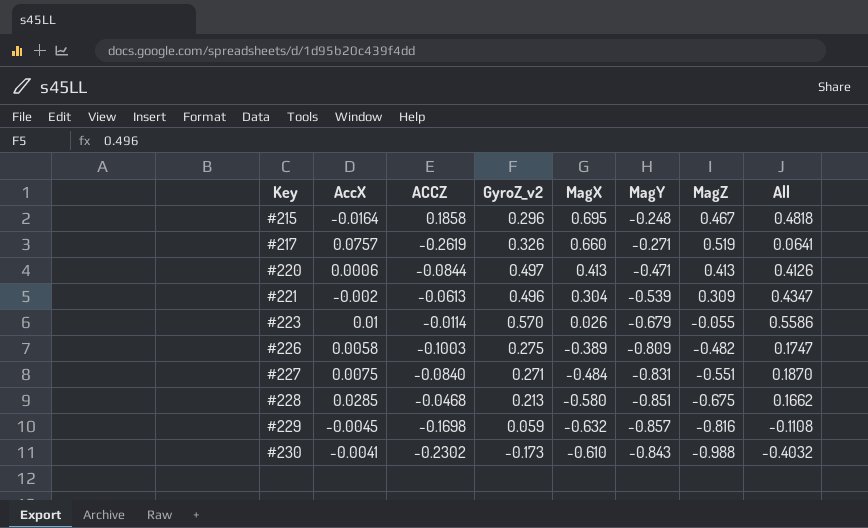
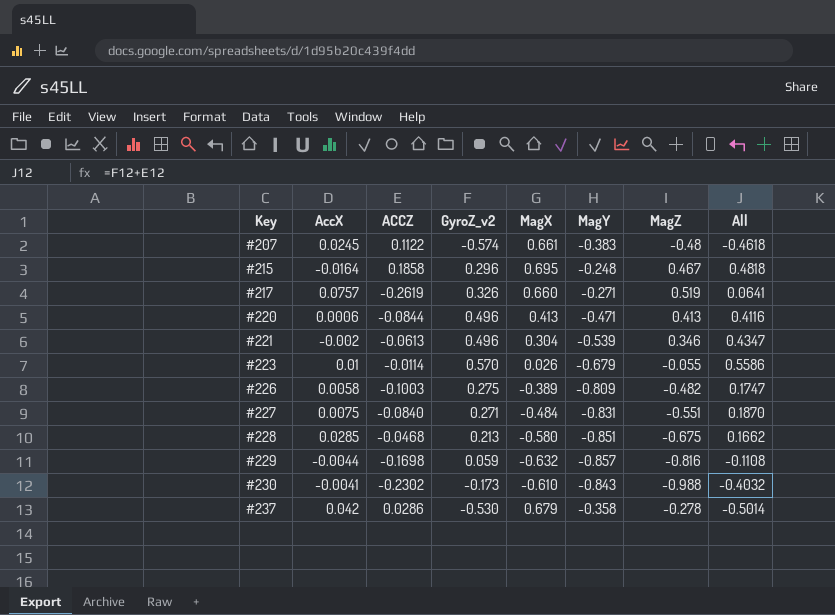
row #207: none -> 0.0245 | 0.1122 | -0.574 | 0.661 | -0.383 | -0.48 | -0.4618
#220 | GyroZ_v2: 0.497 -> 0.496
#220 | All: 0.4126 -> 0.4116
#221 | MagZ: 0.309 -> 0.346
#229 | AccX: -0.0045 -> -0.0044
row #237: none -> 0.042 | 0.0286 | -0.530 | 0.679 | -0.358 | -0.278 | -0.5014

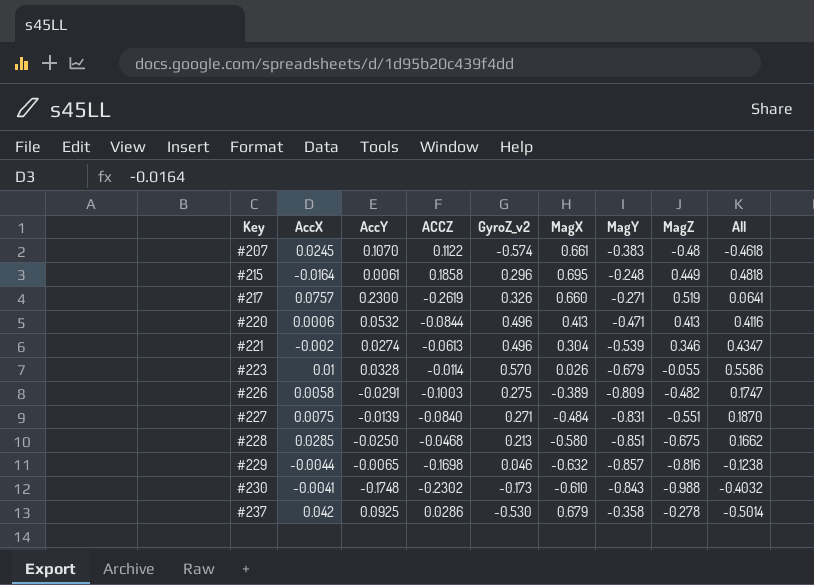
column AccY | position: none -> 3
#215 | MagZ: 0.467 -> 0.449
#229 | GyroZ_v2: 0.059 -> 0.046
#229 | All: -0.1108 -> -0.1238

